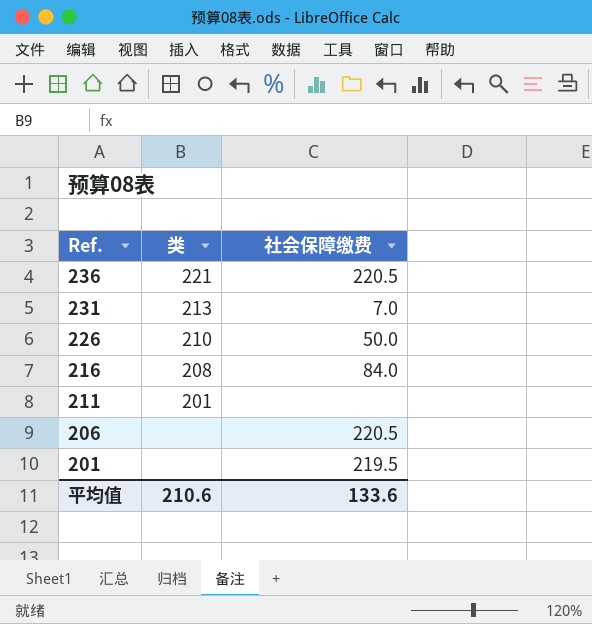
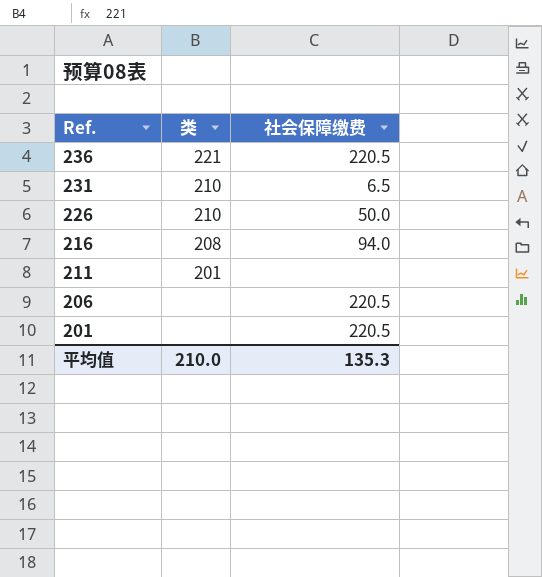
231 | 类: 213 -> 210
231 | 社会保障缴费: 7.0 -> 6.5
216 | 社会保障缴费: 84.0 -> 94.0
201 | 社会保障缴费: 219.5 -> 220.5
平均值 | 类: 210.6 -> 210.0
平均值 | 社会保障缴费: 133.6 -> 135.3

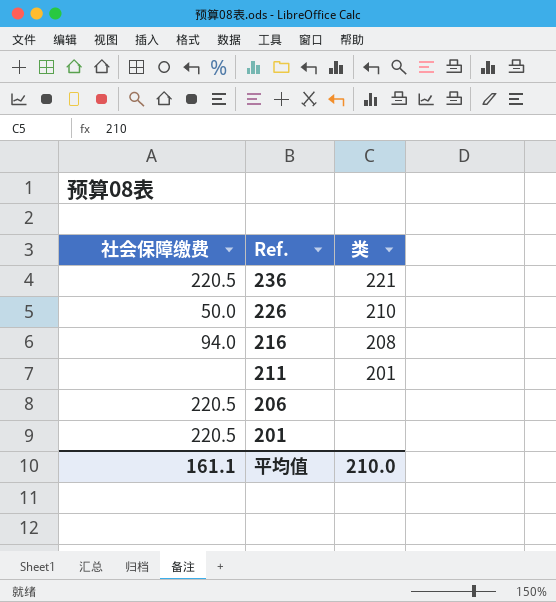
column 社会保障缴费 | position: 3 -> 1
row 231: 210 | 6.5 -> none
平均值 | 社会保障缴费: 135.3 -> 161.1

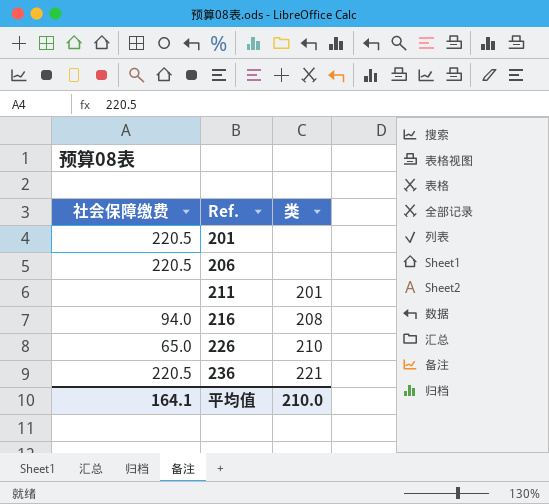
row order: Ref. descending -> Ref. ascending
226 | 社会保障缴费: 50.0 -> 65.0
平均值 | 社会保障缴费: 161.1 -> 164.1

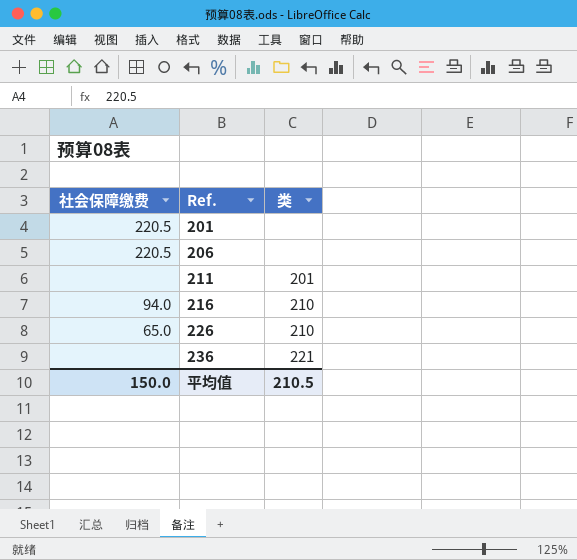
216 | 类: 208 -> 210
236 | 社会保障缴费: 220.5 -> none
平均值 | 社会保障缴费: 164.1 -> 150.0
平均值 | 类: 210.0 -> 210.5

